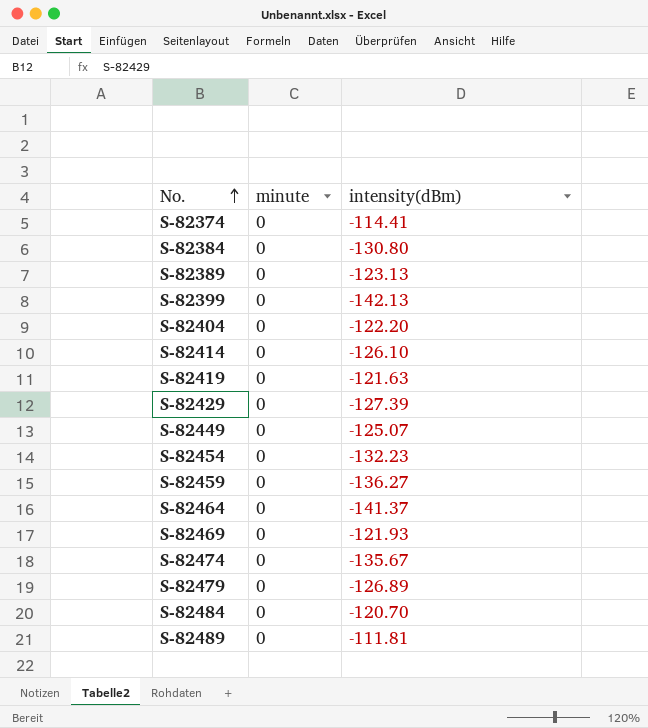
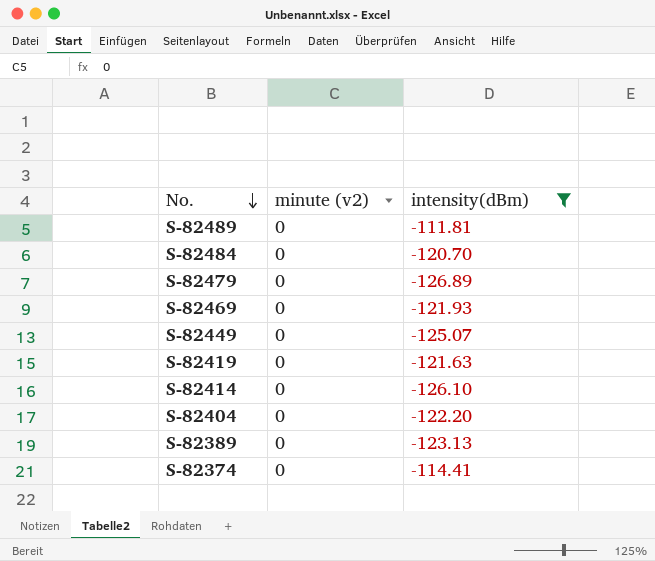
filter: none -> intensity(dBm) >= -126.89
row order: No. ascending -> No. descending
column name: minute -> minute (v2)

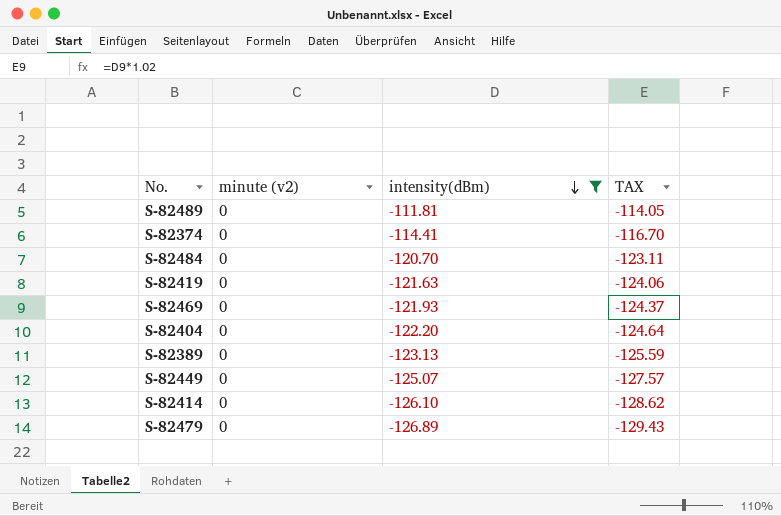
row order: No. descending -> intensity(dBm) descending
column TAX | formula: none -> [intensity(dBm)] * 1.02

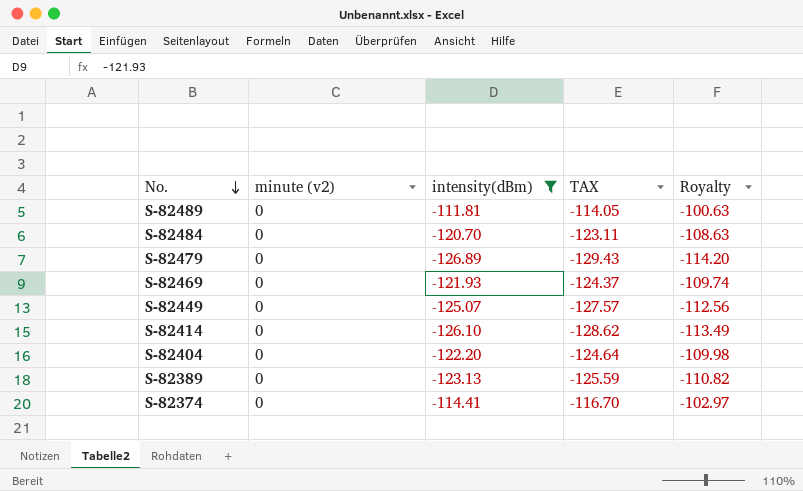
row order: intensity(dBm) descending -> No. descending
column Royalty | formula: none -> [intensity(dBm)] * 0.9
row S-82419: 0 | -121.63 | -124.06 -> none

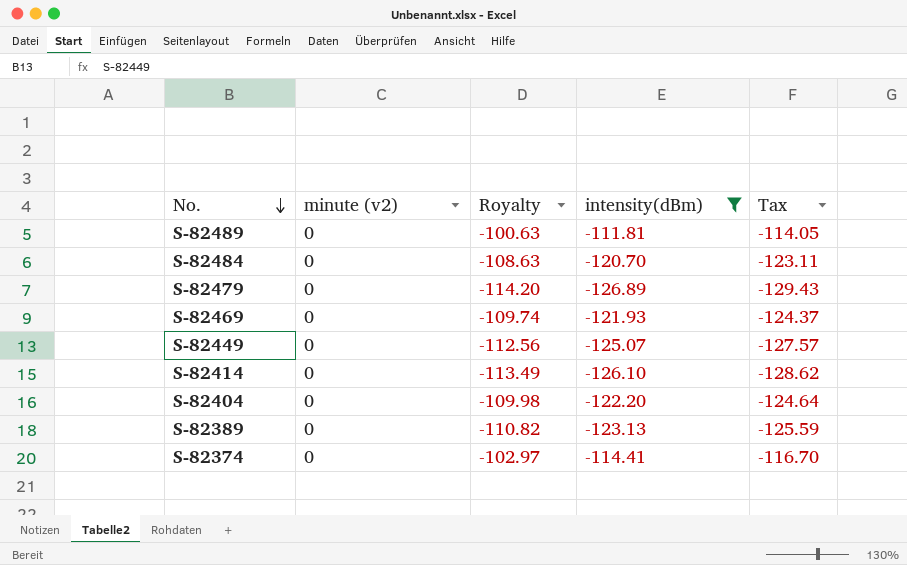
column Royalty | position: 5 -> 3
column name: TAX -> Tax

